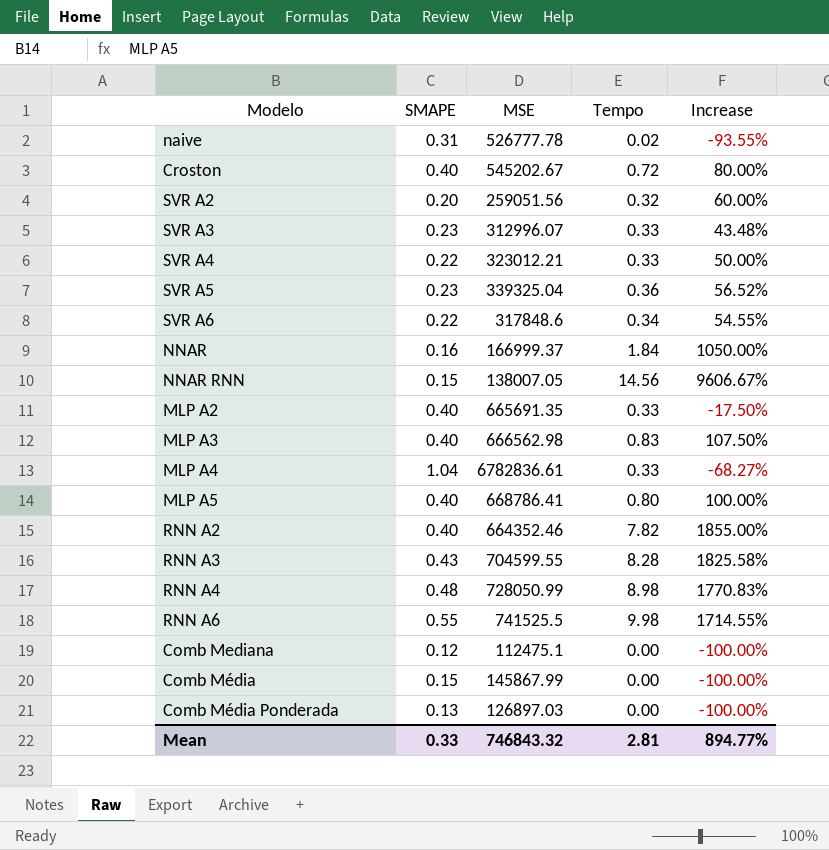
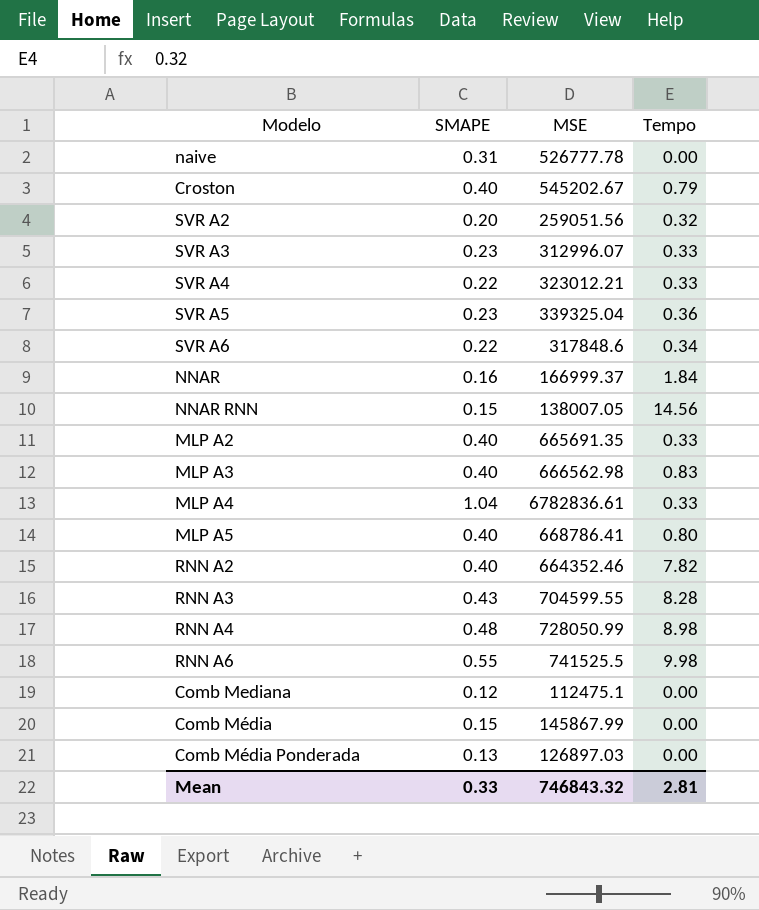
column Increase | formula: ([Tempo] - [SMAPE]) / [SMAPE] -> none
naive | Tempo: 0.02 -> 0.00
Croston | Tempo: 0.72 -> 0.79

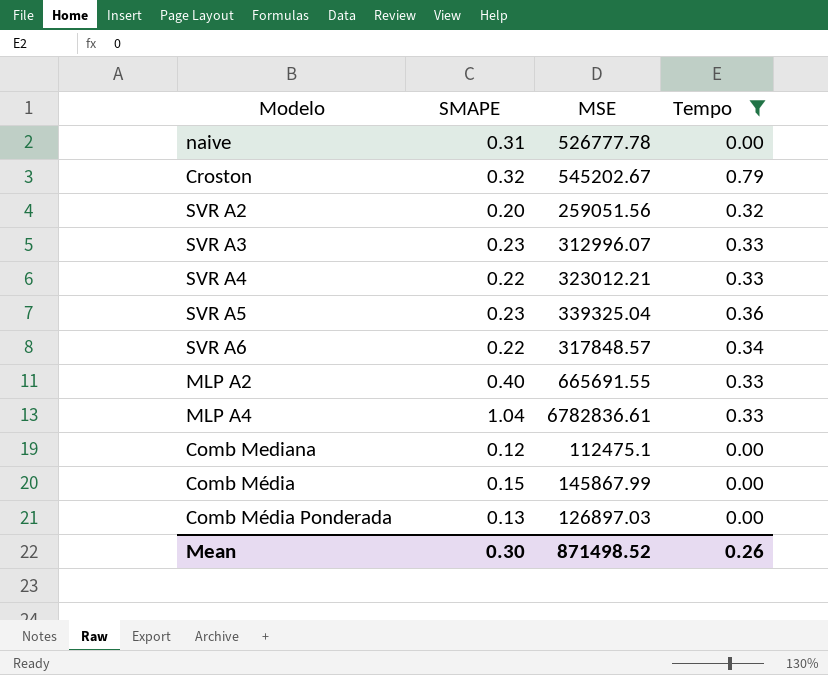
filter: none -> Tempo <= 0.79
Croston | SMAPE: 0.40 -> 0.32
SVR A6 | MSE: 317848.6 -> 317848.57
MLP A2 | MSE: 665691.35 -> 665691.55
Mean | SMAPE: 0.33 -> 0.30
Mean | MSE: 746843.32 -> 871498.52
Mean | Tempo: 2.81 -> 0.26

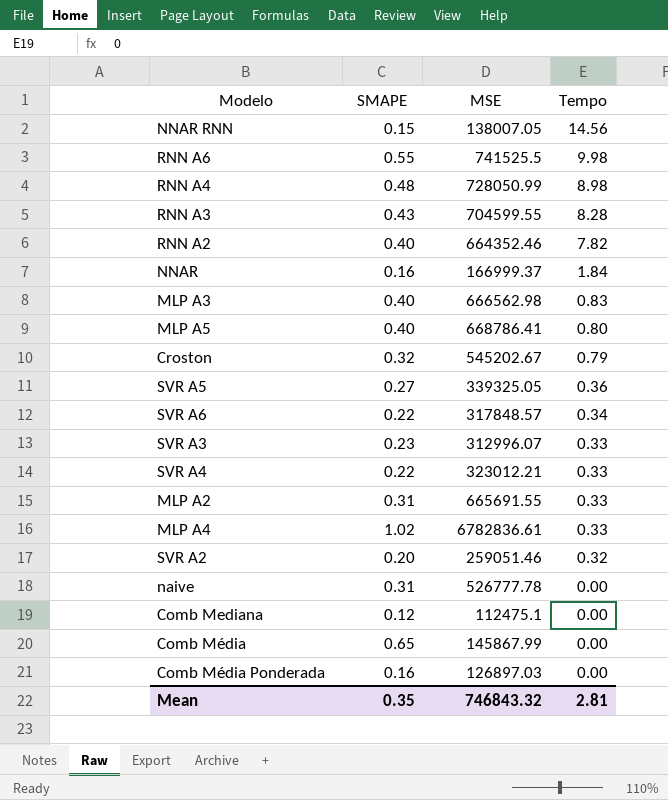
filter: Tempo <= 0.79 -> none
row order: none -> Tempo descending
SVR A5 | SMAPE: 0.23 -> 0.27
SVR A5 | MSE: 339325.04 -> 339325.05
MLP A2 | SMAPE: 0.40 -> 0.31
MLP A4 | SMAPE: 1.04 -> 1.02
SVR A2 | MSE: 259051.56 -> 259051.46
Comb Média | SMAPE: 0.15 -> 0.65
Comb Média Ponderada | SMAPE: 0.13 -> 0.16
Mean | SMAPE: 0.30 -> 0.35
Mean | MSE: 871498.52 -> 746843.32
Mean | Tempo: 0.26 -> 2.81

